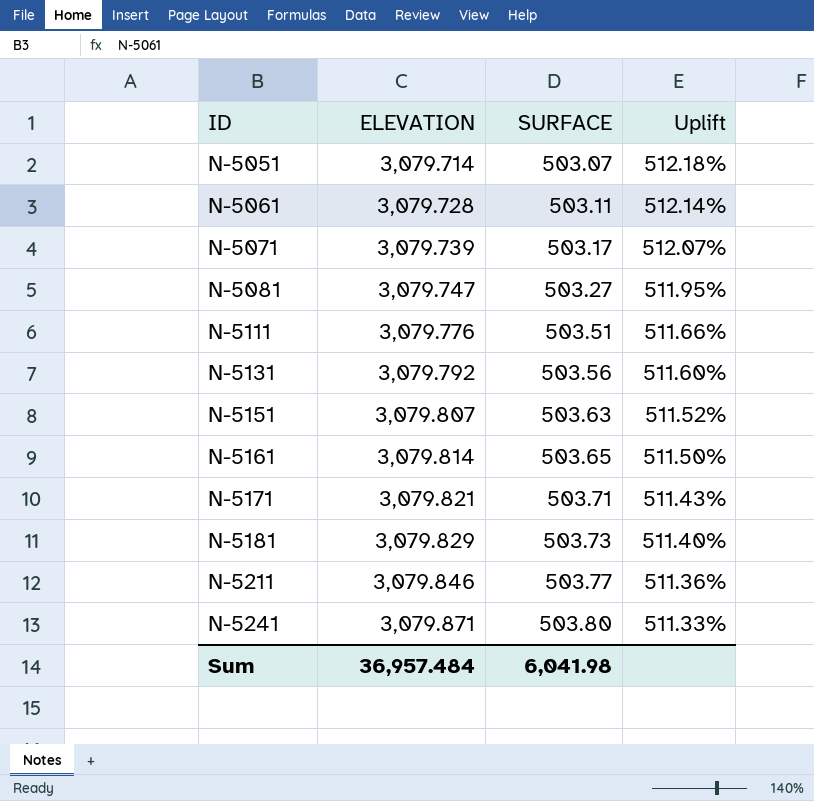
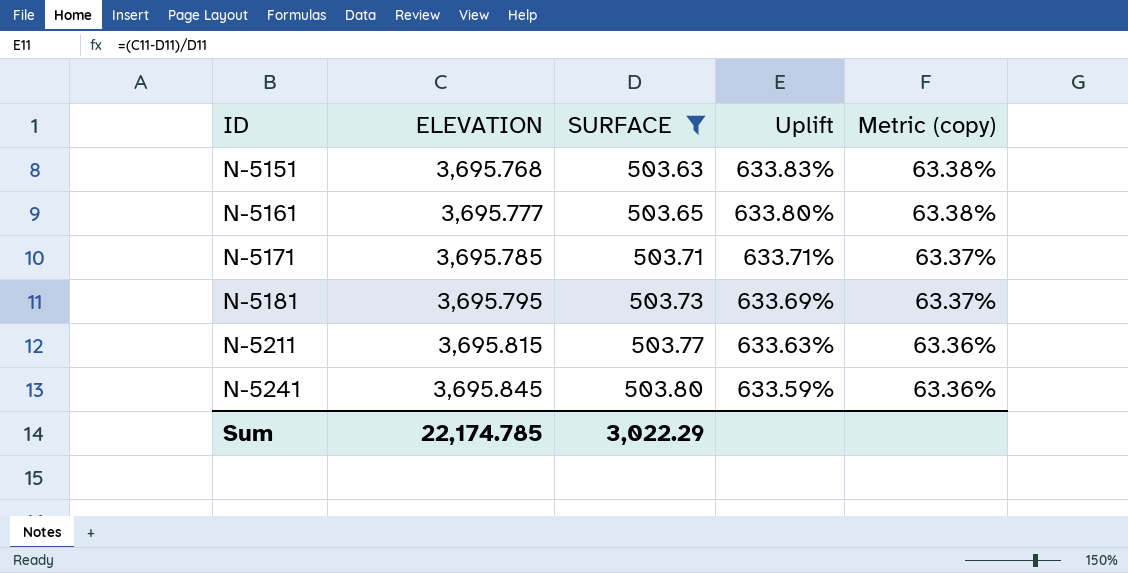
filter: none -> SURFACE >= 503.63
column Metric (copy) | formula: none -> [Uplift] * 0.1
N-5151 | ELEVATION: 3,079.807 -> 3,695.768
N-5151 | Uplift: 511.52% -> 633.83%
N-5161 | ELEVATION: 3,079.814 -> 3,695.777
N-5161 | Uplift: 511.50% -> 633.80%
N-5171 | ELEVATION: 3,079.821 -> 3,695.785
N-5171 | Uplift: 511.43% -> 633.71%
N-5181 | ELEVATION: 3,079.829 -> 3,695.795
N-5181 | Uplift: 511.40% -> 633.69%
N-5211 | ELEVATION: 3,079.846 -> 3,695.815
N-5211 | Uplift: 511.36% -> 633.63%
N-5241 | ELEVATION: 3,079.871 -> 3,695.845
N-5241 | Uplift: 511.33% -> 633.59%
Sum | ELEVATION: 36,957.484 -> 22,174.785
Sum | SURFACE: 6,041.98 -> 3,022.29

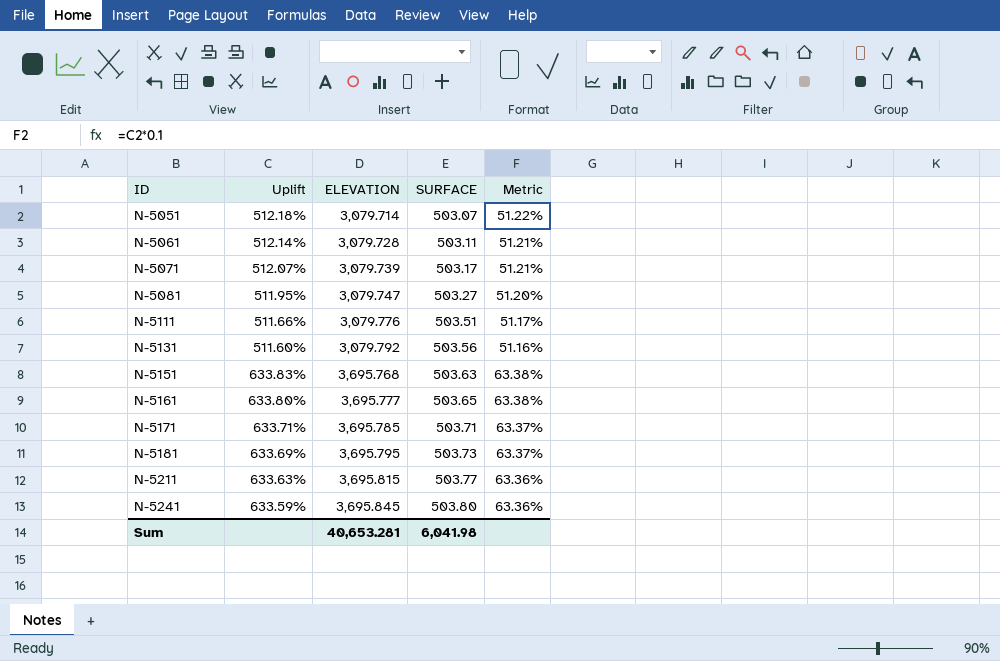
filter: SURFACE >= 503.63 -> none
column Uplift | position: 4 -> 2
column name: Metric (copy) -> Metric
Sum | ELEVATION: 22,174.785 -> 40,653.281
Sum | SURFACE: 3,022.29 -> 6,041.98

